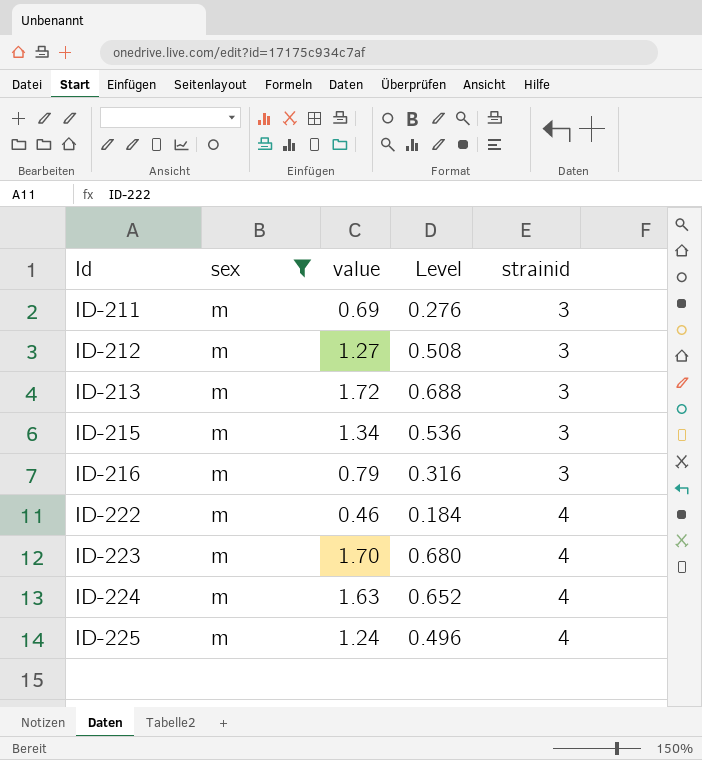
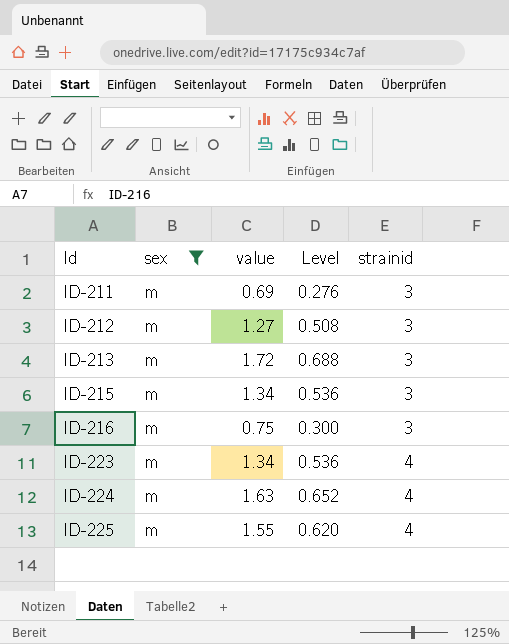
row ID-222: m | 0.46 | 0.184 | 4 -> none
ID-216 | value: 0.79 -> 0.75
ID-216 | Level: 0.316 -> 0.300
ID-223 | value: 1.70 -> 1.34
ID-223 | Level: 0.680 -> 0.536
ID-225 | value: 1.24 -> 1.55
ID-225 | Level: 0.496 -> 0.620

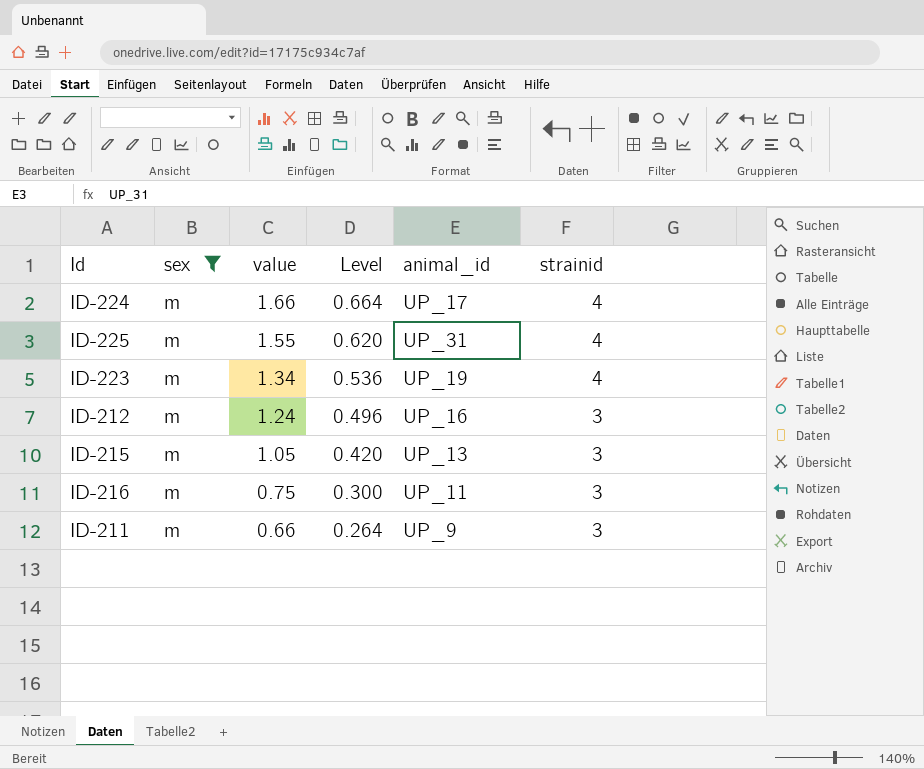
row order: Id ascending -> value descending
column animal_id | position: none -> 5
row ID-213: m | 1.72 | 0.688 | 3 -> none
ID-224 | value: 1.63 -> 1.66
ID-224 | Level: 0.652 -> 0.664
ID-212 | value: 1.27 -> 1.24
ID-212 | Level: 0.508 -> 0.496
ID-215 | value: 1.34 -> 1.05
ID-215 | Level: 0.536 -> 0.420
ID-211 | value: 0.69 -> 0.66
ID-211 | Level: 0.276 -> 0.264

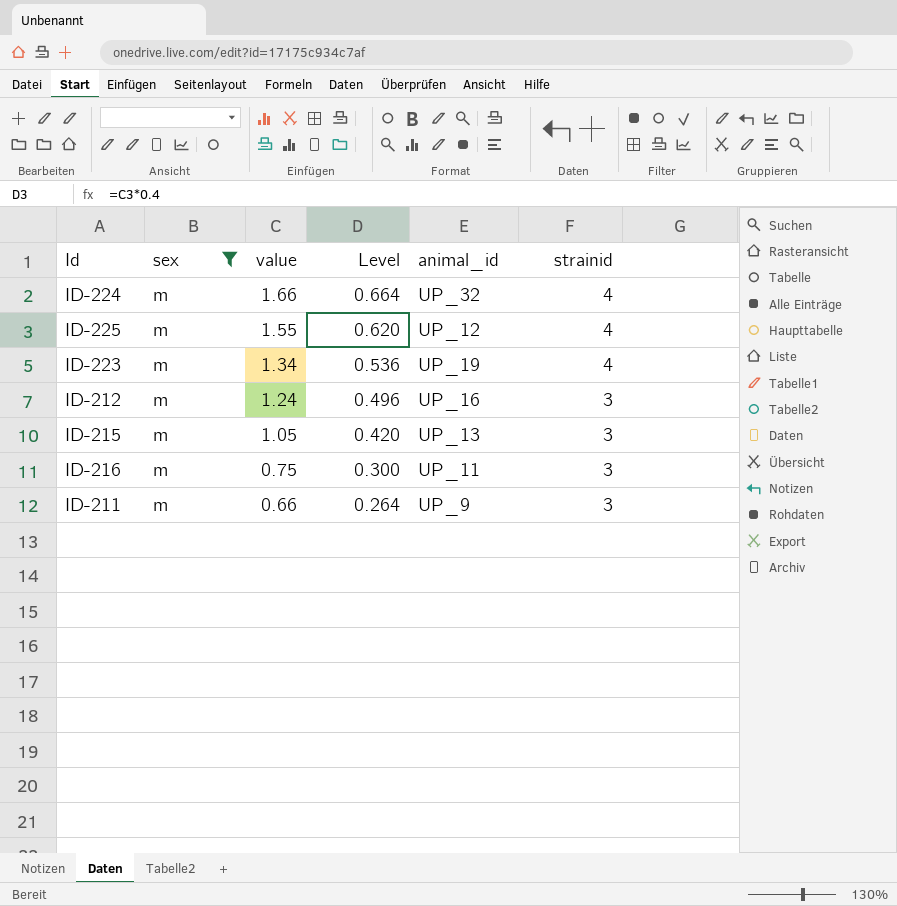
ID-224 | animal_id: UP_17 -> UP_32
ID-225 | animal_id: UP_31 -> UP_12

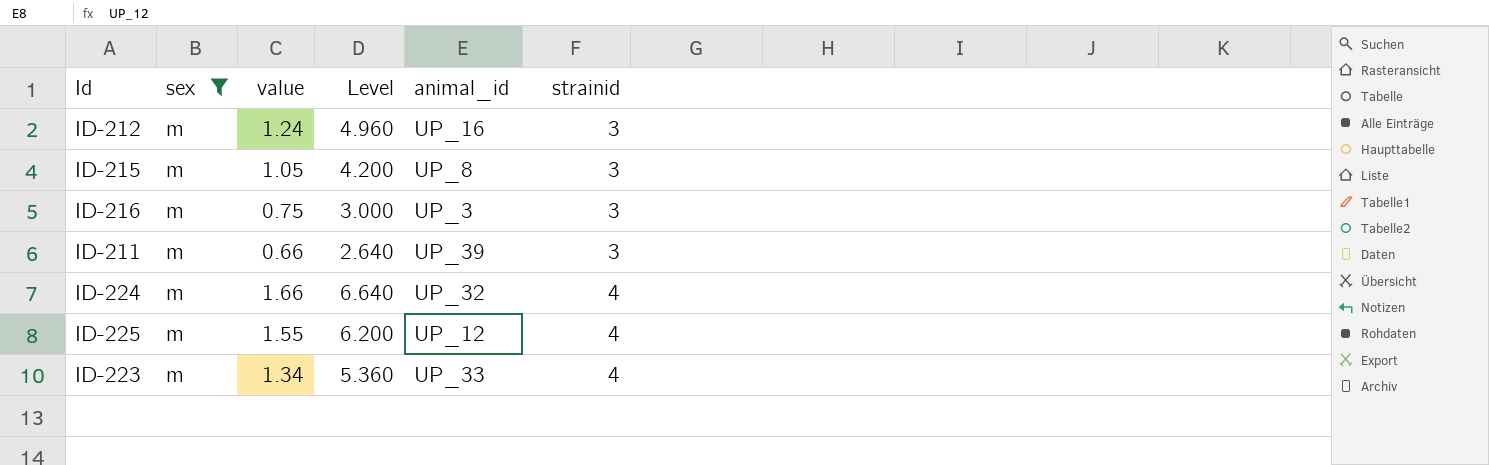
row order: value descending -> strainid ascending
column Level | formula: [value] * 0.4 -> [value] * 4
ID-215 | animal_id: UP_13 -> UP_8
ID-216 | animal_id: UP_11 -> UP_3
ID-211 | animal_id: UP_9 -> UP_39
ID-223 | animal_id: UP_19 -> UP_33

